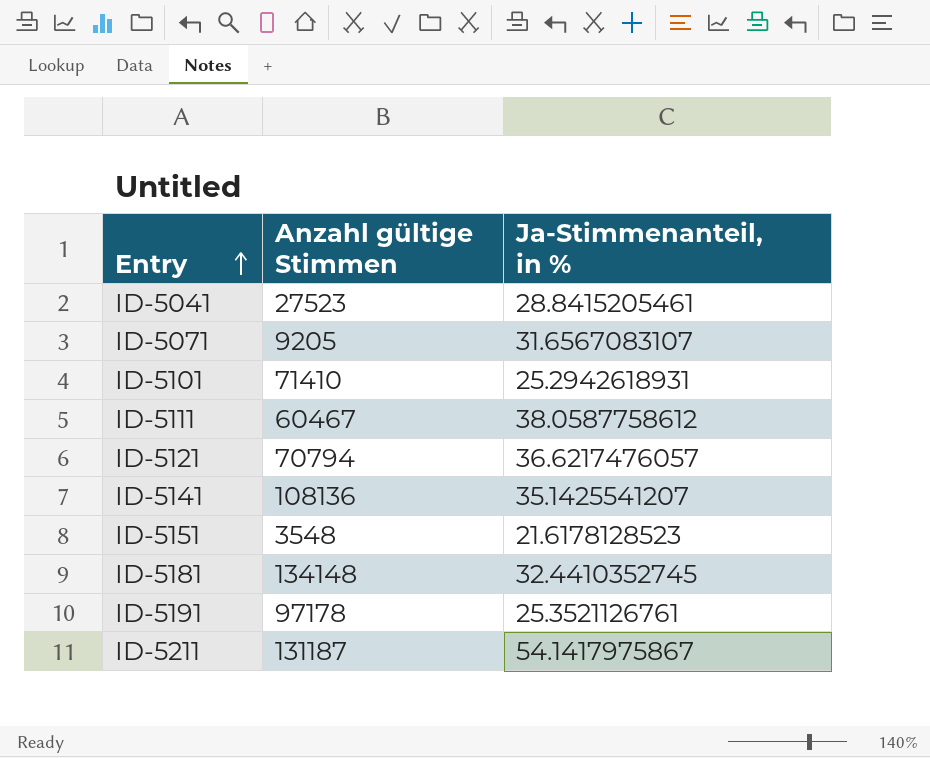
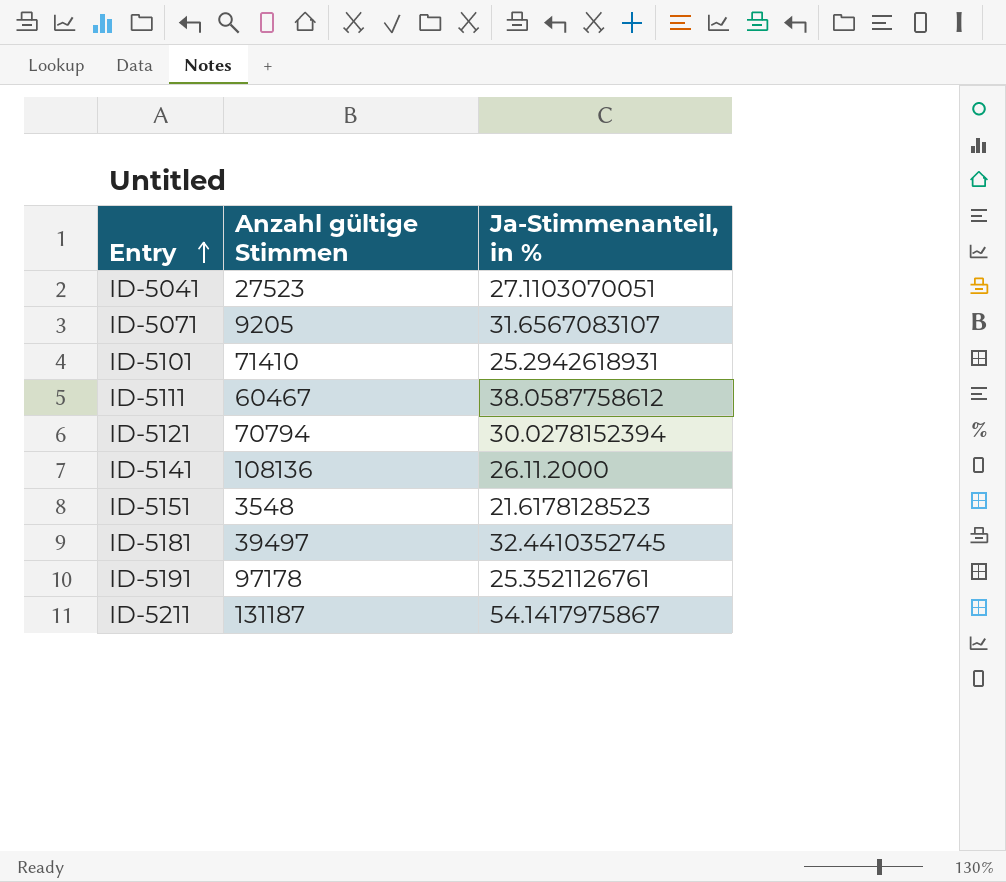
ID-5041 | Ja-Stimmenanteil, in %: 28.8415205461 -> 27.1103070051
ID-5121 | Ja-Stimmenanteil, in %: 36.6217476057 -> 30.0278152394
ID-5141 | Ja-Stimmenanteil, in %: 35.1425541207 -> 26.11.2000
ID-5181 | Anzahl gültige Stimmen: 134148 -> 39497

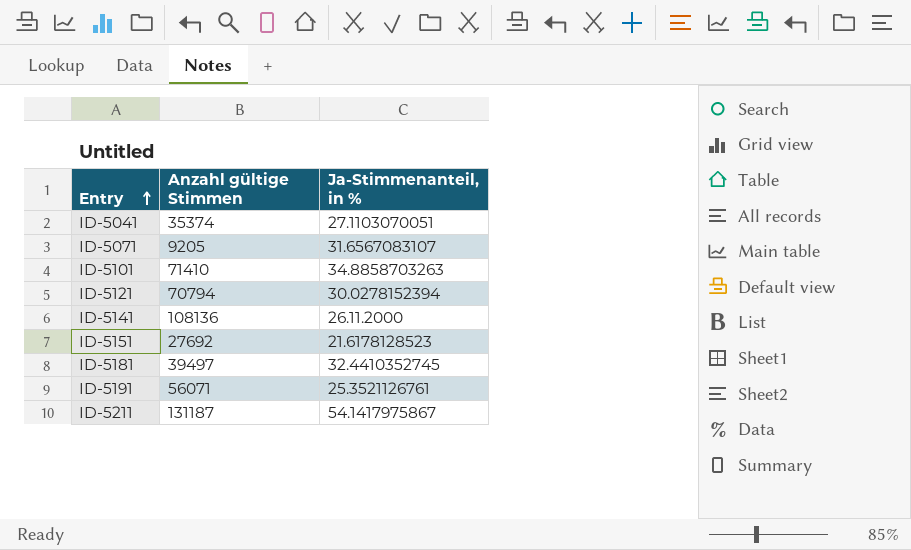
row ID-5111: 60467 | 38.0587758612 -> none
ID-5041 | Anzahl gültige Stimmen: 27523 -> 35374
ID-5101 | Ja-Stimmenanteil, in %: 25.2942618931 -> 34.8858703263
ID-5151 | Anzahl gültige Stimmen: 3548 -> 27692
ID-5191 | Anzahl gültige Stimmen: 97178 -> 56071

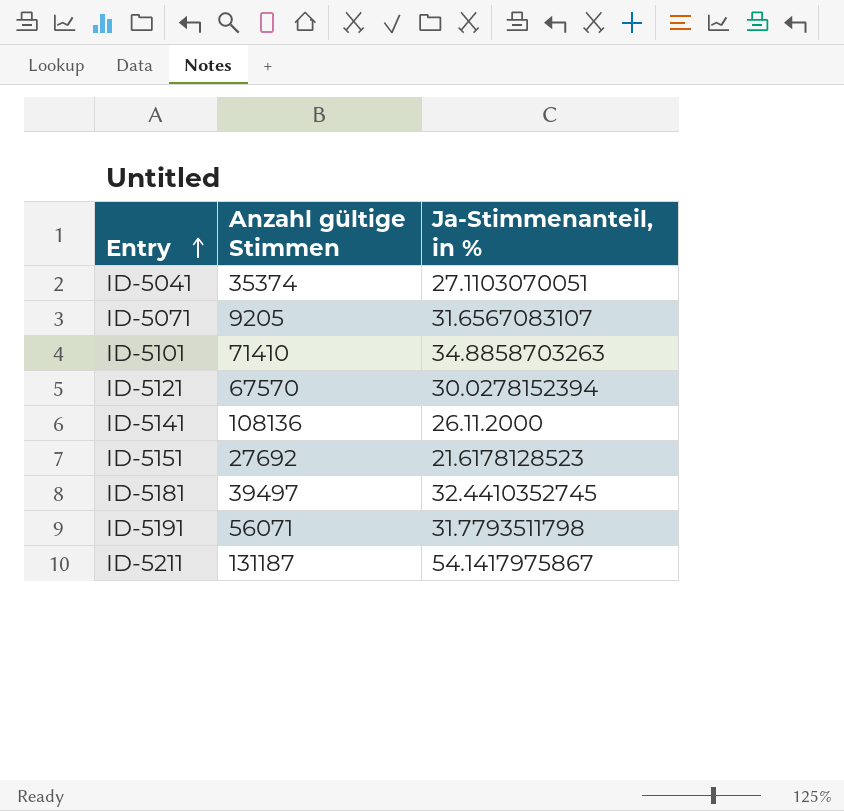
ID-5121 | Anzahl gültige Stimmen: 70794 -> 67570
ID-5191 | Ja-Stimmenanteil, in %: 25.3521126761 -> 31.7793511798

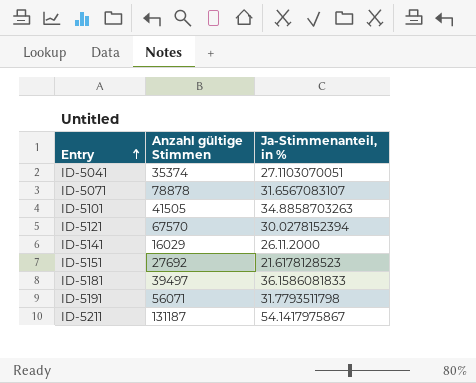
ID-5071 | Anzahl gültige Stimmen: 9205 -> 78878
ID-5101 | Anzahl gültige Stimmen: 71410 -> 41505
ID-5141 | Anzahl gültige Stimmen: 108136 -> 16029
ID-5181 | Ja-Stimmenanteil, in %: 32.4410352745 -> 36.1586081833

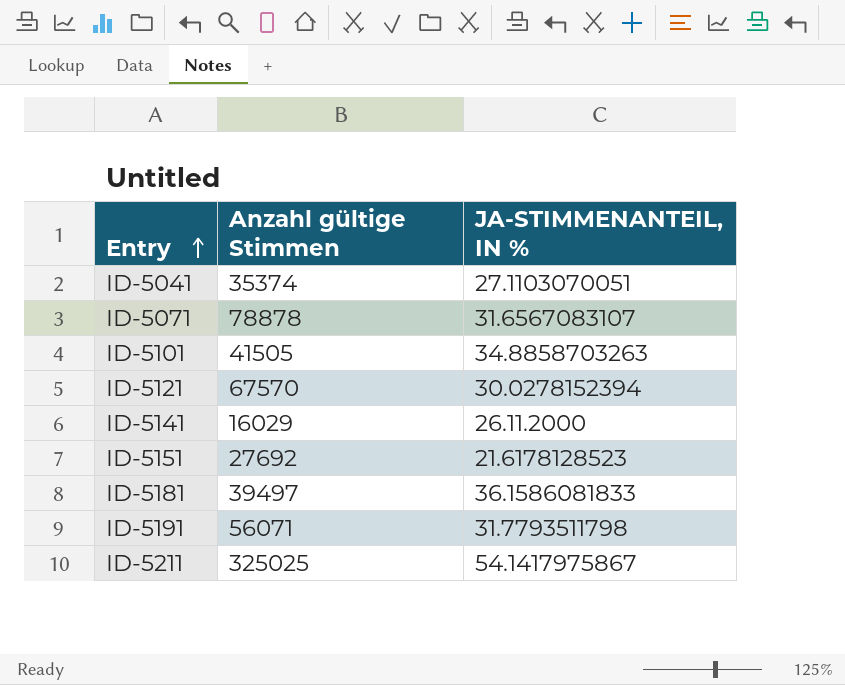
column name: Ja-Stimmenanteil, in % -> JA-STIMMENANTEIL, IN %
ID-5211 | Anzahl gültige Stimmen: 131187 -> 325025

